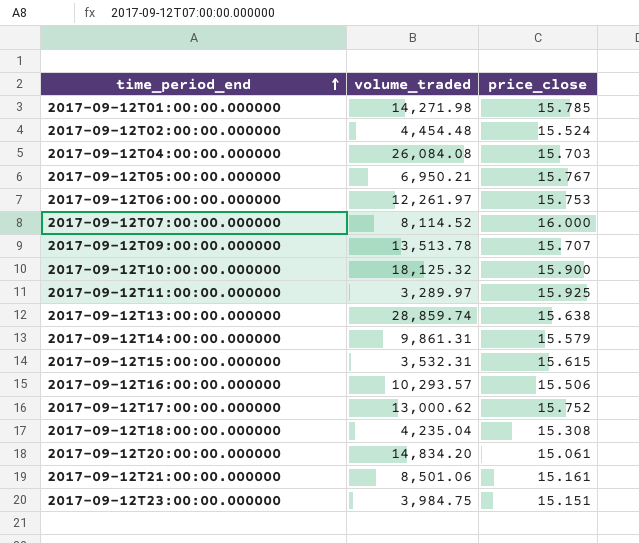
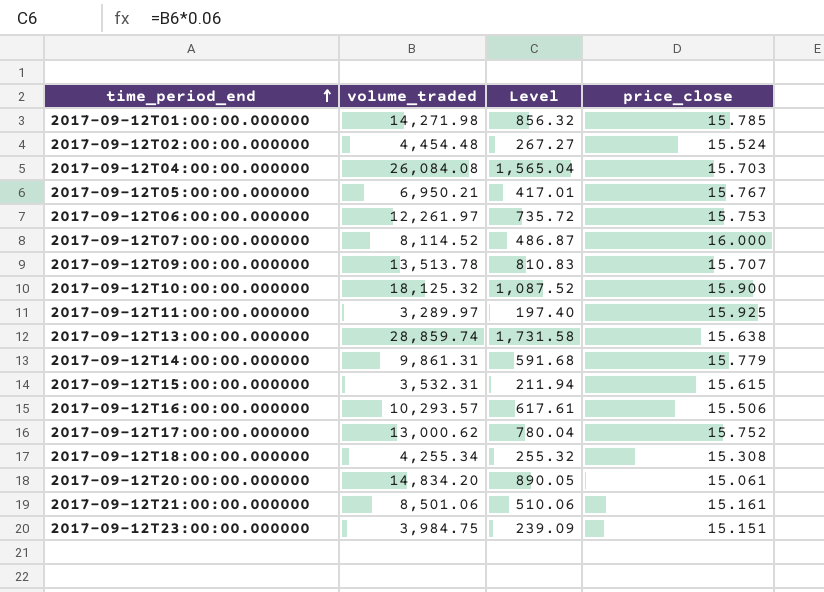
column Level | formula: none -> [volume_traded] * 0.06
2017-09-12T14:00:00.000000 | price_close: 15.579 -> 15.779
2017-09-12T18:00:00.000000 | volume_traded: 4,235.04 -> 4,255.34

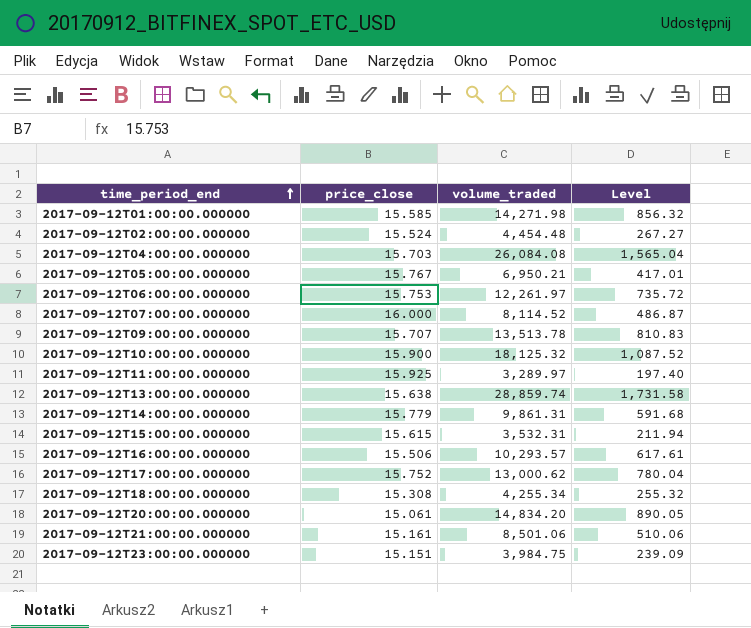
column price_close | position: 4 -> 2
2017-09-12T01:00:00.000000 | price_close: 15.785 -> 15.585

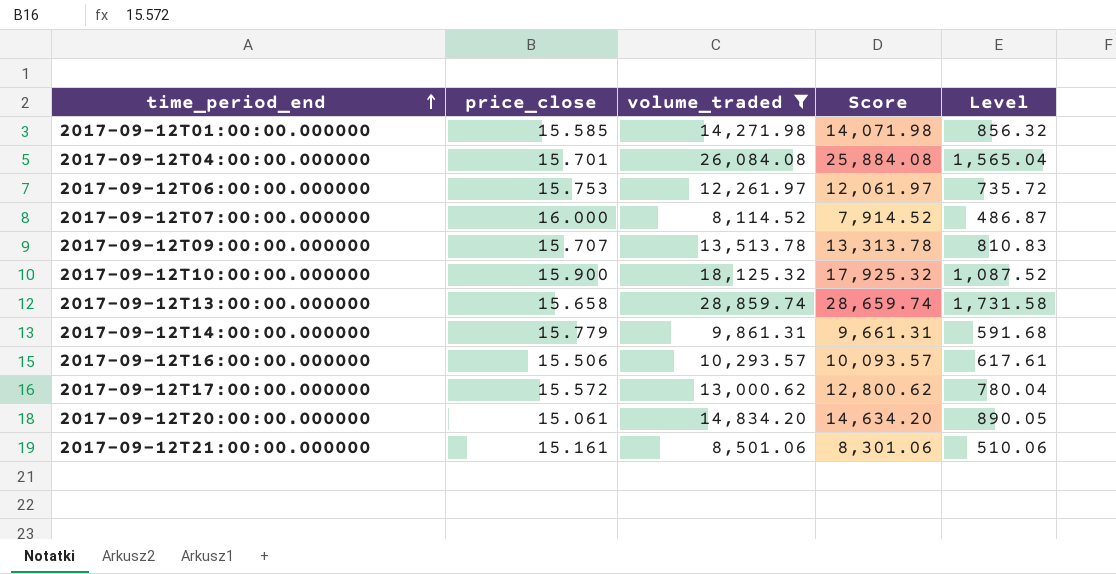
filter: none -> volume_traded >= 8,114.52
column Score | formula: none -> [volume_traded] - 200
2017-09-12T04:00:00.000000 | price_close: 15.703 -> 15.701
2017-09-12T13:00:00.000000 | price_close: 15.638 -> 15.658
2017-09-12T17:00:00.000000 | price_close: 15.752 -> 15.572

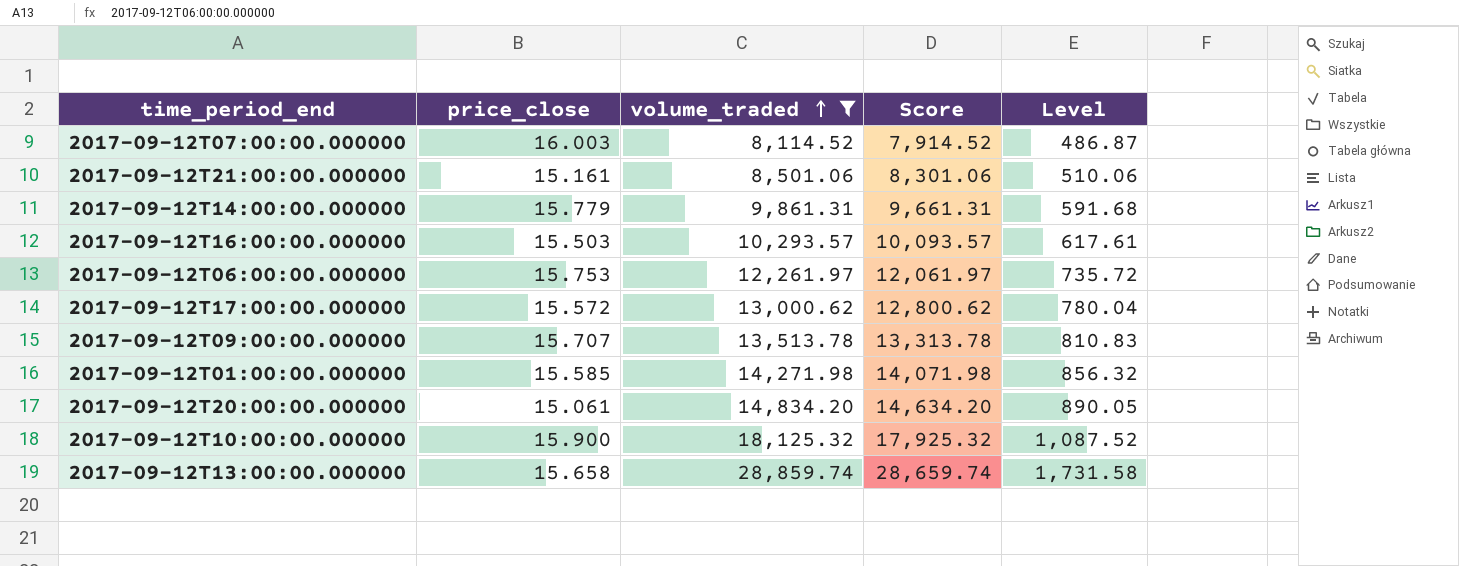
row order: time_period_end ascending -> volume_traded ascending
row 2017-09-12T04:00:00.000000: 15.701 | 26,084.08 | 25,884.08 | 1,565.04 -> none
2017-09-12T07:00:00.000000 | price_close: 16.000 -> 16.003
2017-09-12T16:00:00.000000 | price_close: 15.506 -> 15.503

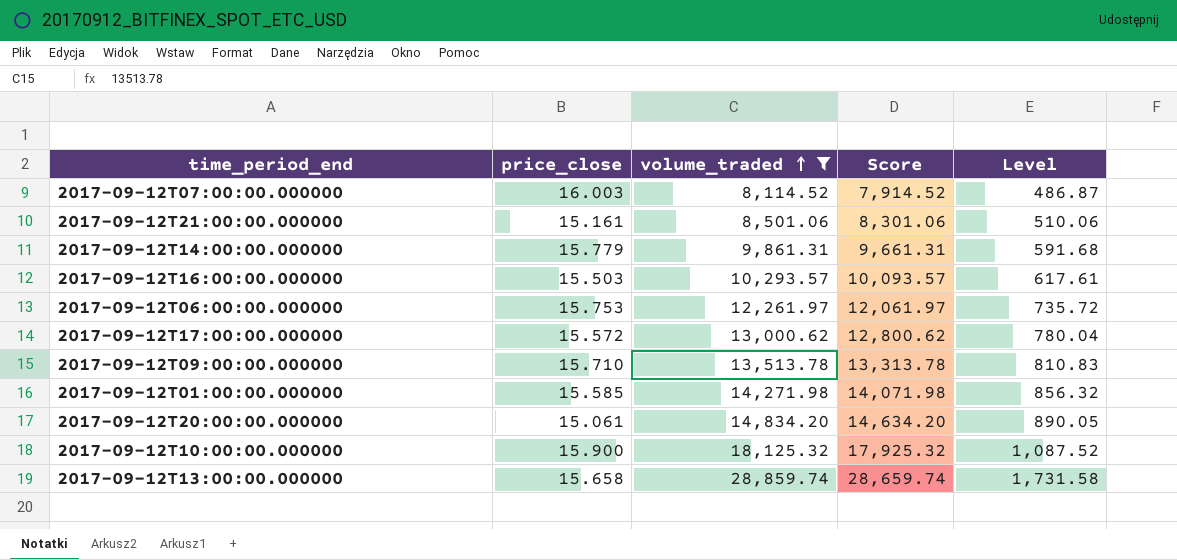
2017-09-12T09:00:00.000000 | price_close: 15.707 -> 15.710

